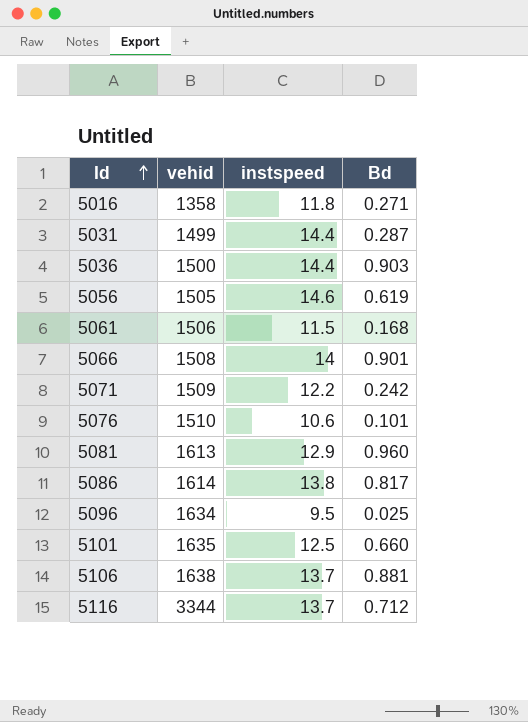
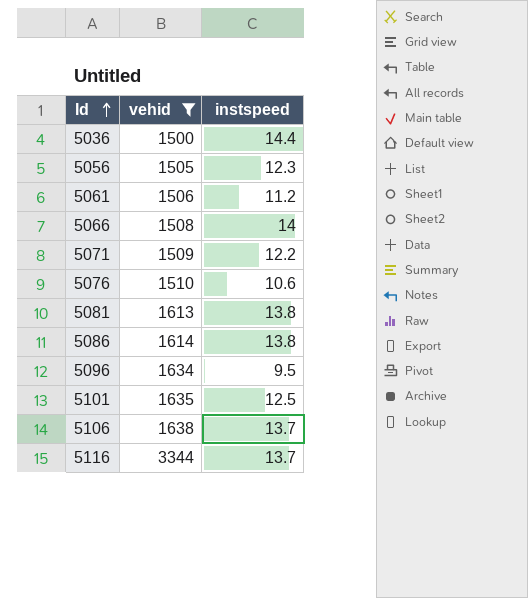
filter: none -> vehid >= 1500
column Bd | position: 4 -> none
5056 | instspeed: 14.6 -> 12.3
5061 | instspeed: 11.5 -> 11.2
5081 | instspeed: 12.9 -> 13.8

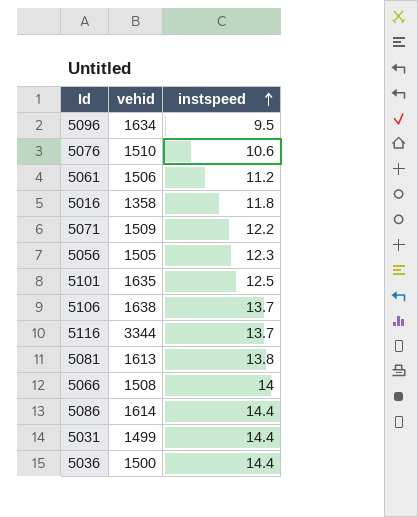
filter: vehid >= 1500 -> none
row order: Id ascending -> instspeed ascending
5086 | instspeed: 13.8 -> 14.4

